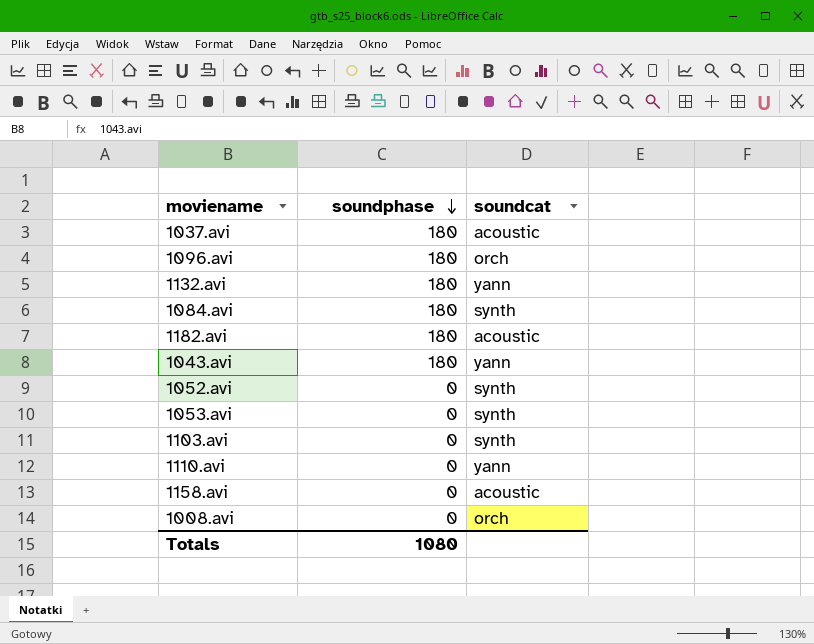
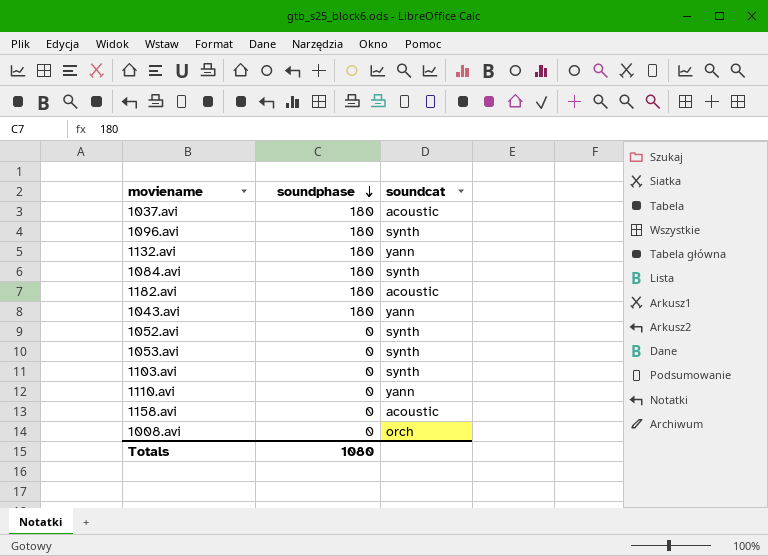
1096.avi | soundcat: orch -> synth

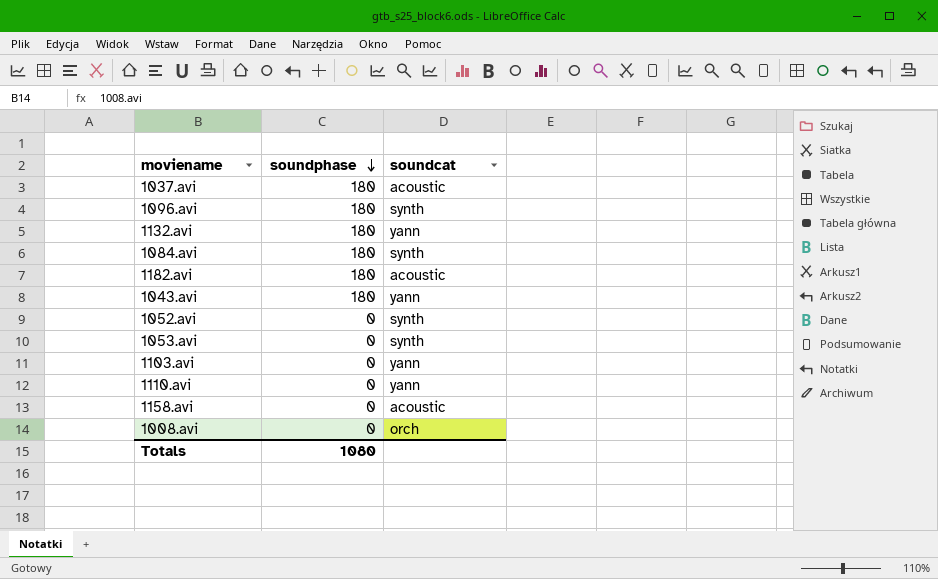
1103.avi | soundcat: synth -> yann

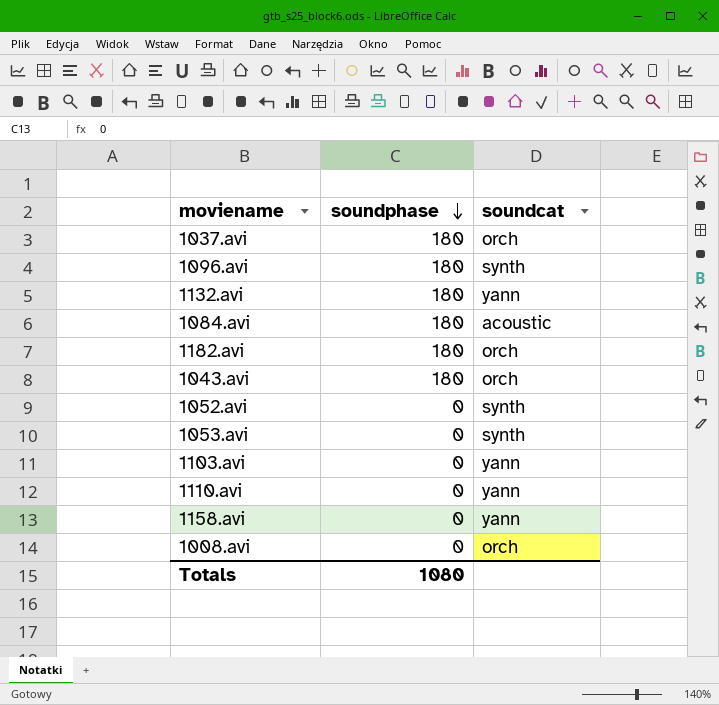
1037.avi | soundcat: acoustic -> orch
1084.avi | soundcat: synth -> acoustic
1182.avi | soundcat: acoustic -> orch
1043.avi | soundcat: yann -> orch
1158.avi | soundcat: acoustic -> yann

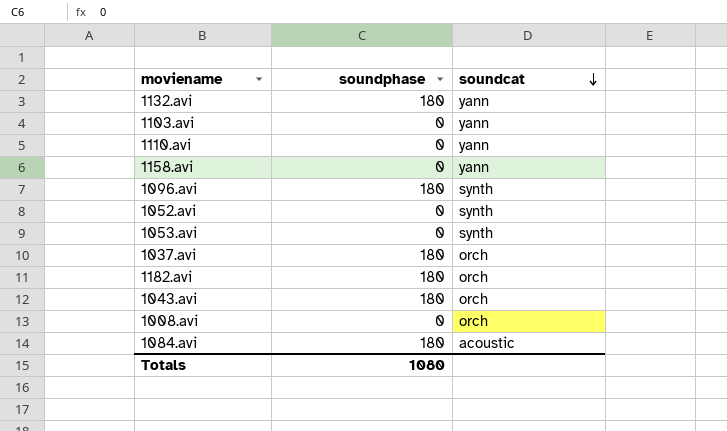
row order: soundphase descending -> soundcat descending

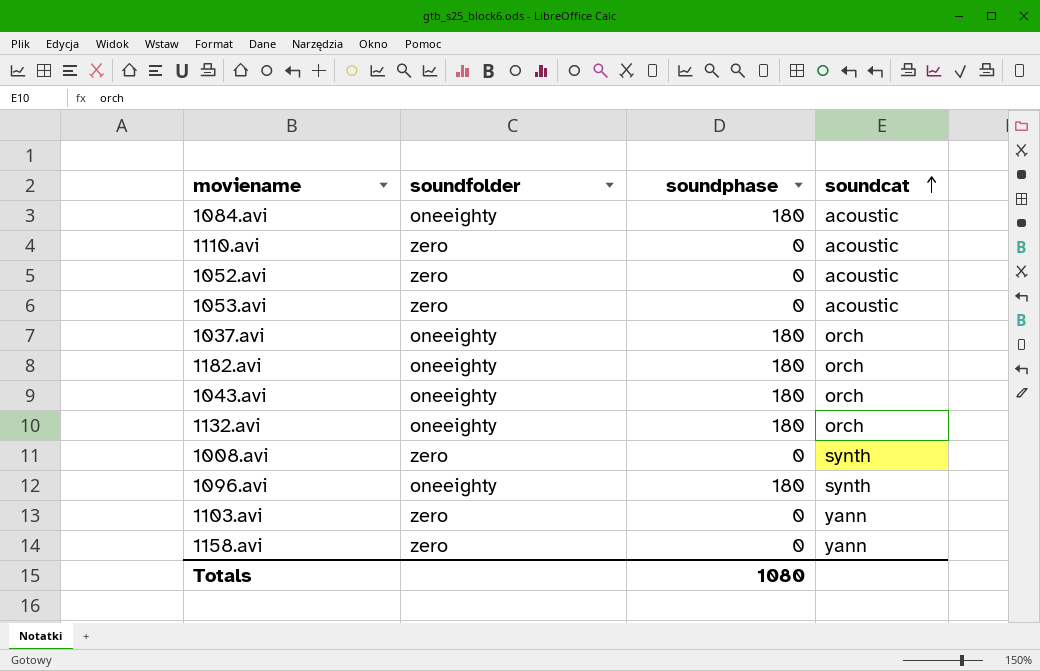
row order: soundcat descending -> soundcat ascending
column soundfolder | position: none -> 2
1110.avi | soundcat: yann -> acoustic
1052.avi | soundcat: synth -> acoustic
1053.avi | soundcat: synth -> acoustic
1132.avi | soundcat: yann -> orch
1008.avi | soundcat: orch -> synth

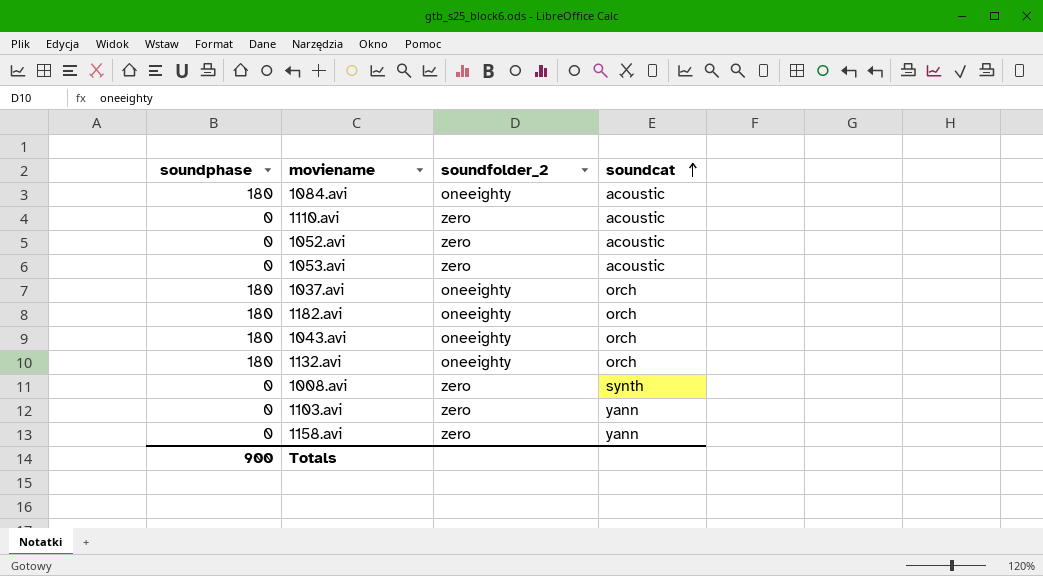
column soundphase | position: 3 -> 1
column name: soundfolder -> soundfolder_2
row 1096.avi: oneeighty | 180 | synth -> none
Totals | soundphase: 1080 -> 900

